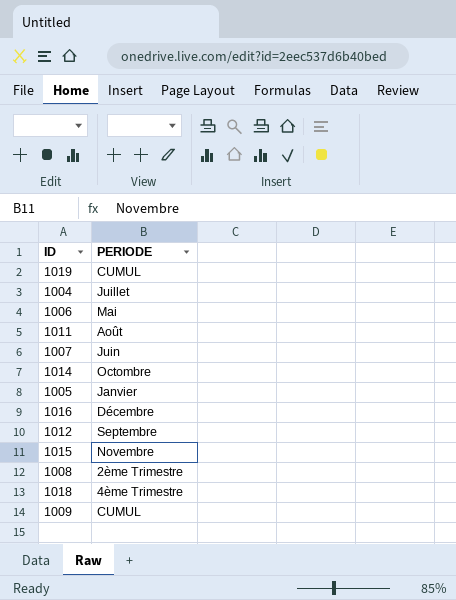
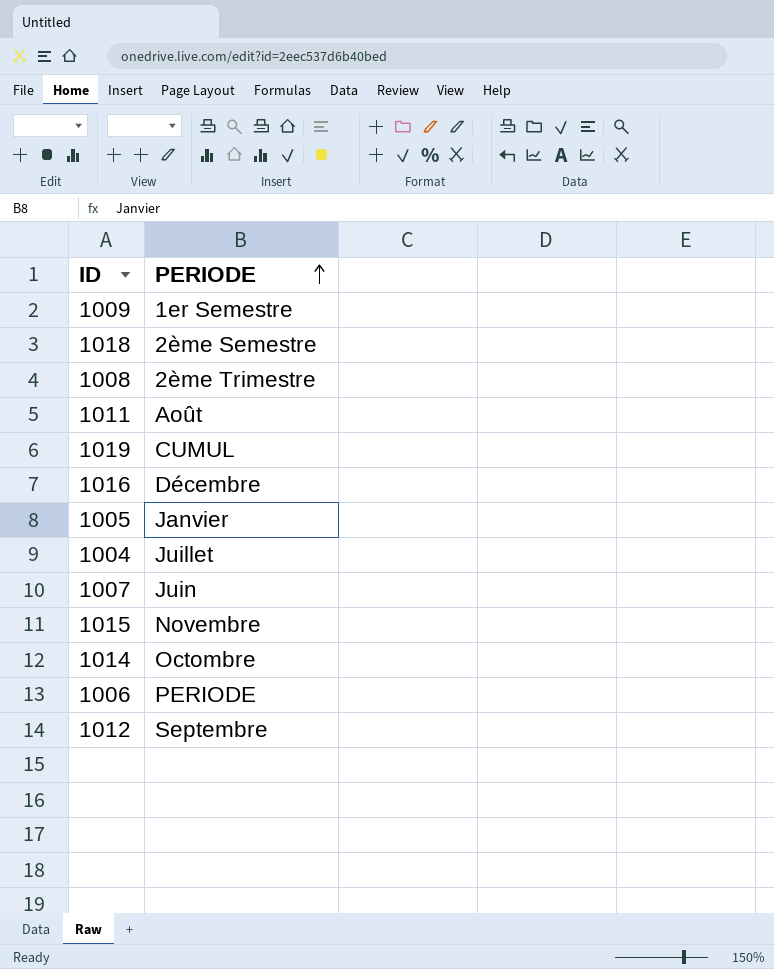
row order: none -> PERIODE ascending
1009 | PERIODE: CUMUL -> 1er Semestre
1018 | PERIODE: 4ème Trimestre -> 2ème Semestre
1006 | PERIODE: Mai -> PERIODE

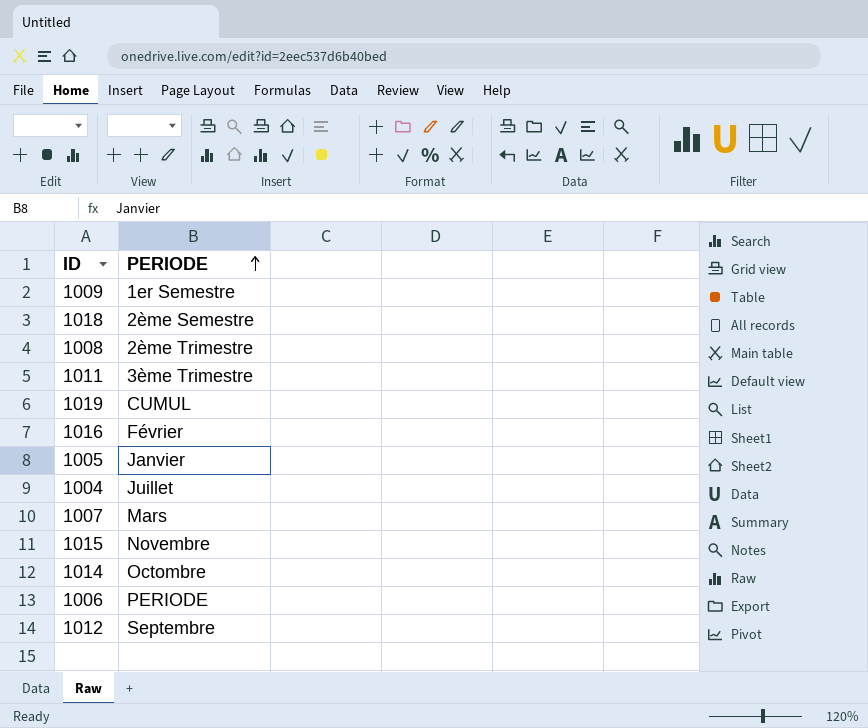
1011 | PERIODE: Août -> 3ème Trimestre
1016 | PERIODE: Décembre -> Février
1007 | PERIODE: Juin -> Mars

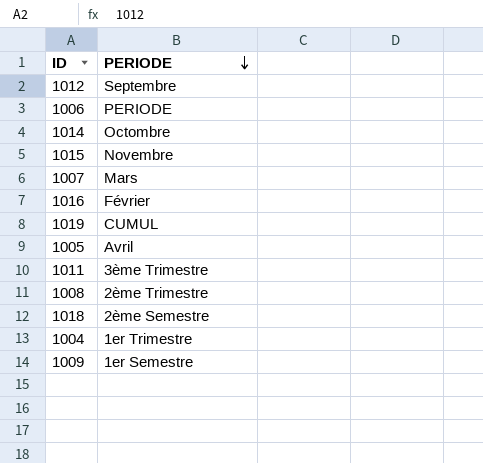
row order: PERIODE ascending -> PERIODE descending
1005 | PERIODE: Janvier -> Avril
1004 | PERIODE: Juillet -> 1er Trimestre

